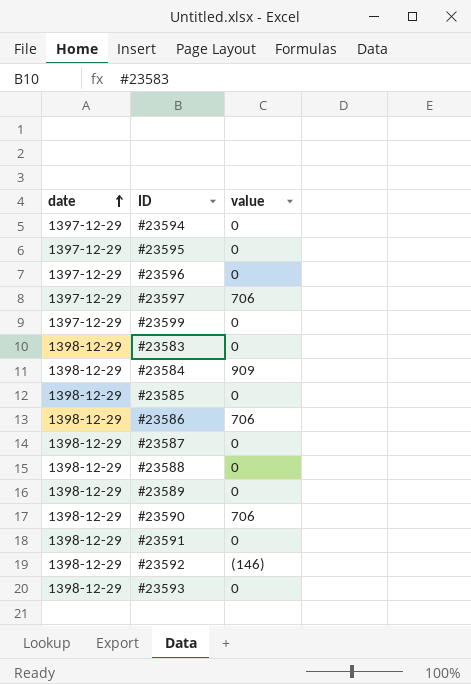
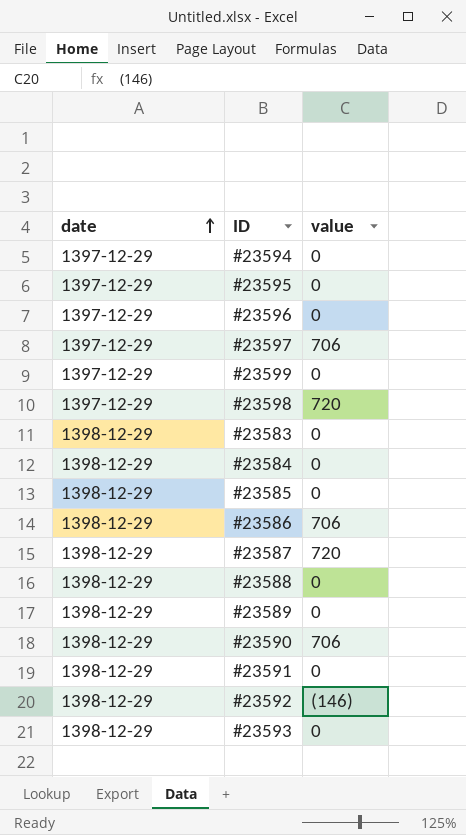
row #23598: none -> 1397-12-29 | 720
#23584 | value: 909 -> 0
#23587 | value: 0 -> 720

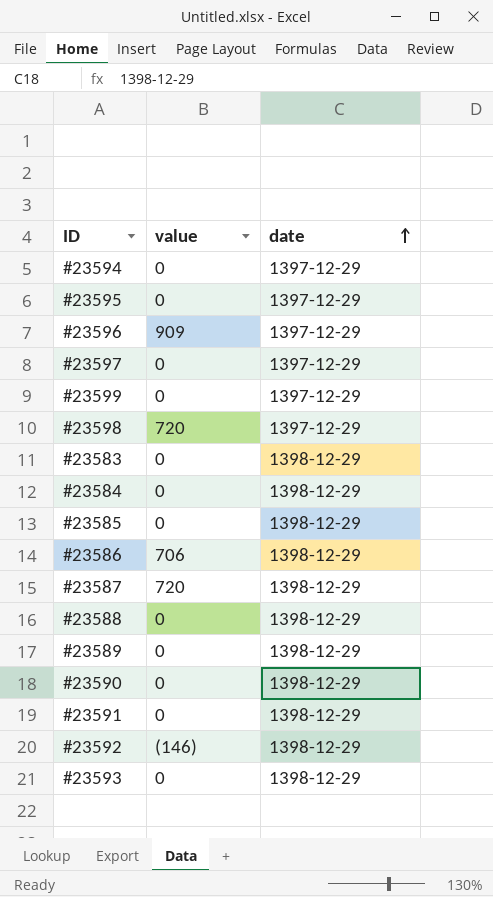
column date | position: 1 -> 3
#23596 | value: 0 -> 909
#23597 | value: 706 -> 0
#23590 | value: 706 -> 0

